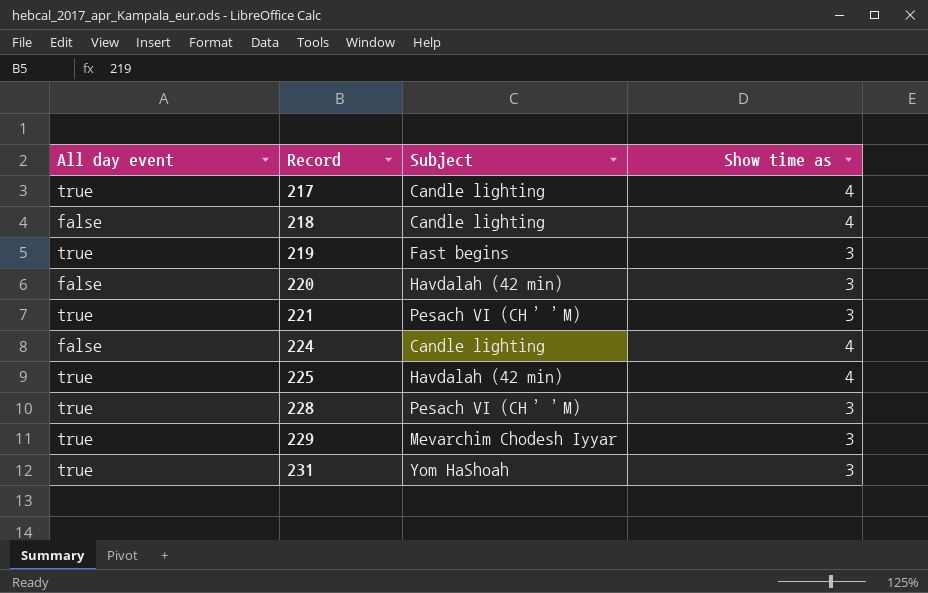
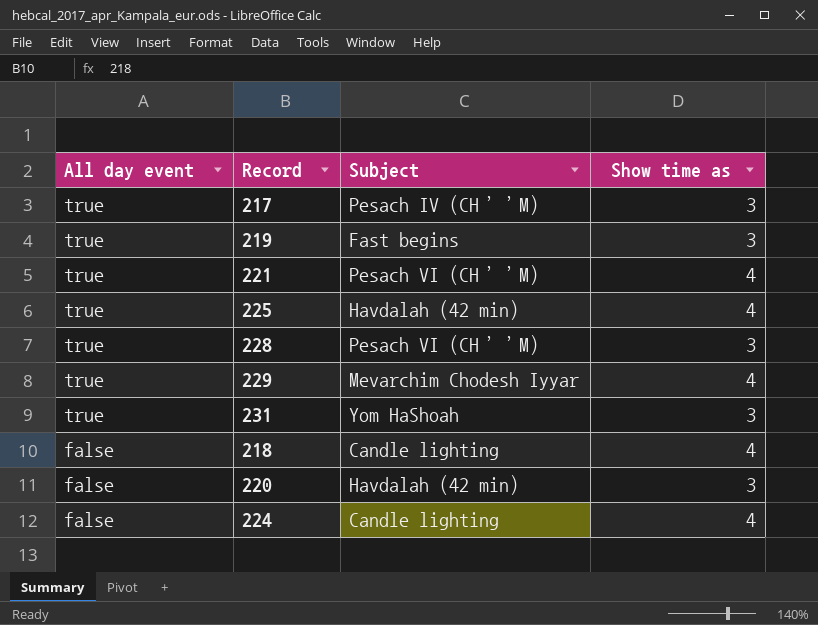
row order: Record ascending -> All day event descending
217 | Subject: Candle lighting -> Pesach IV (CH’’M)
217 | Show time as: 4 -> 3
221 | Show time as: 3 -> 4
229 | Show time as: 3 -> 4

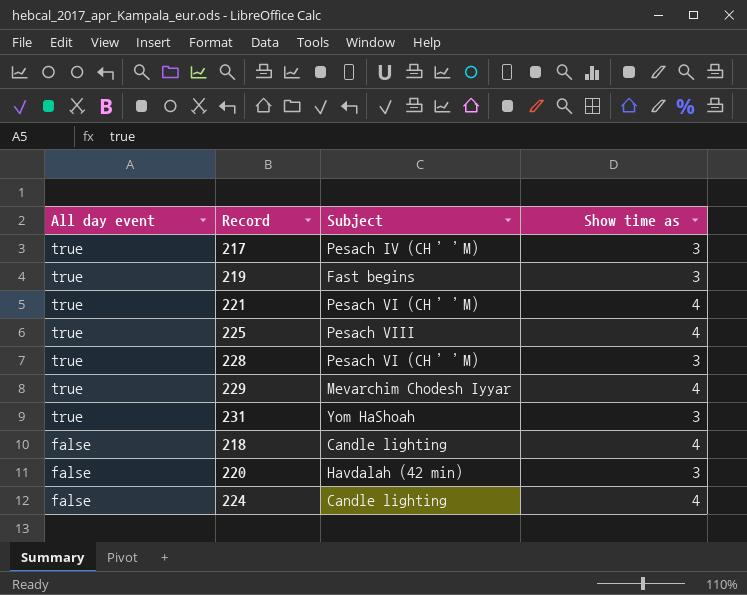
225 | Subject: Havdalah (42 min) -> Pesach VIII

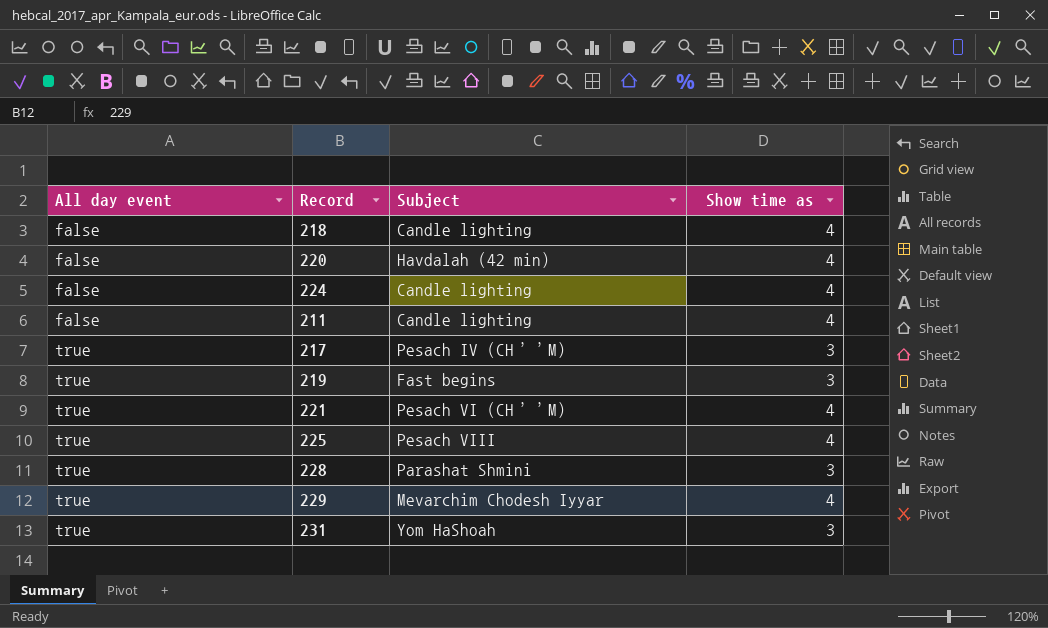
row order: All day event descending -> All day event ascending
220 | Show time as: 3 -> 4
row 211: none -> false | Candle lighting | 4
228 | Subject: Pesach VI (CH’’M) -> Parashat Shmini

